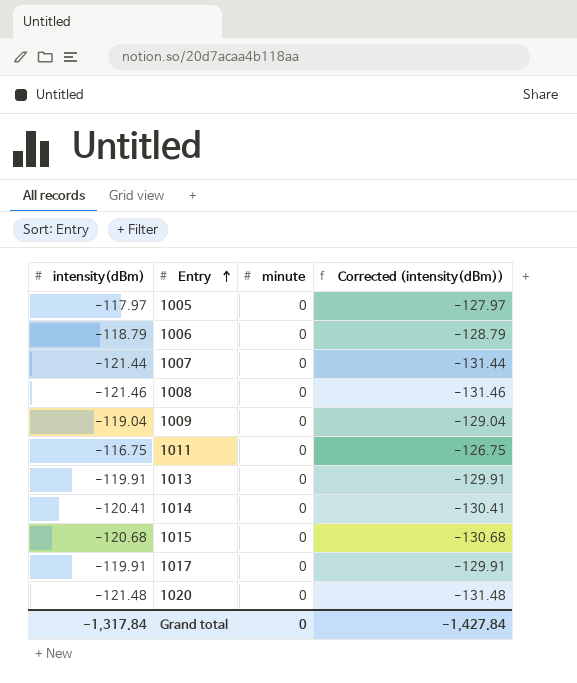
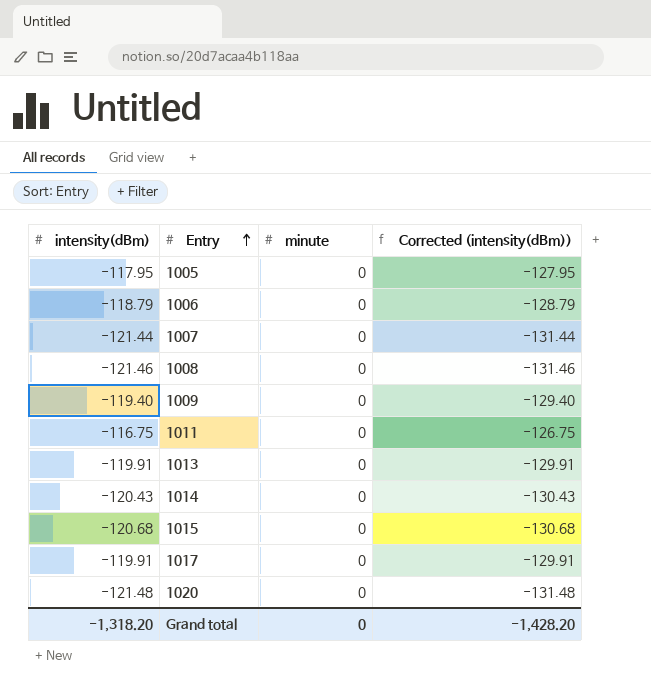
1005 | intensity(dBm): -117.97 -> -117.95
1005 | Corrected (intensity(dBm)): -127.97 -> -127.95
1009 | intensity(dBm): -119.04 -> -119.40
1009 | Corrected (intensity(dBm)): -129.04 -> -129.40
1014 | intensity(dBm): -120.41 -> -120.43
1014 | Corrected (intensity(dBm)): -130.41 -> -130.43
Grand total | intensity(dBm): -1,317.84 -> -1,318.20
Grand total | Corrected (intensity(dBm)): -1,427.84 -> -1,428.20

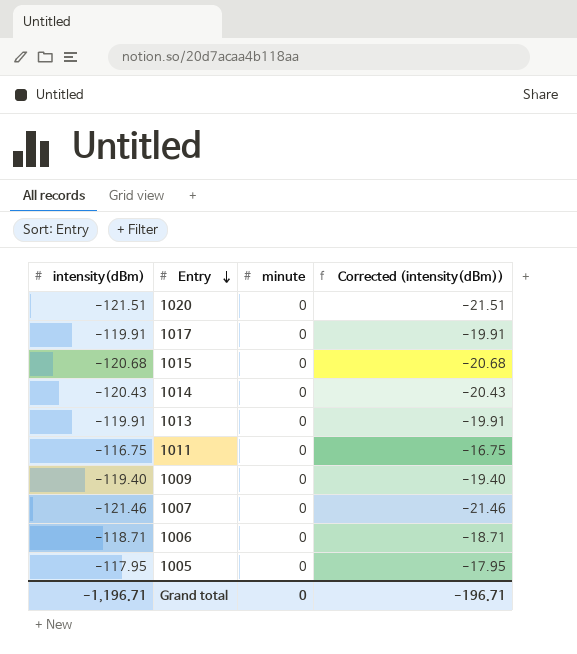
row order: Entry ascending -> Entry descending
column Corrected (intensity(dBm)) | formula: [intensity(dBm)] - 10 -> [intensity(dBm)] + 100
row 1008: -121.46 | 0 | -131.46 -> none
1020 | intensity(dBm): -121.48 -> -121.51
1007 | intensity(dBm): -121.44 -> -121.46
1006 | intensity(dBm): -118.79 -> -118.71
Grand total | intensity(dBm): -1,318.20 -> -1,196.71
Grand total | Corrected (intensity(dBm)): -1,428.20 -> -196.71

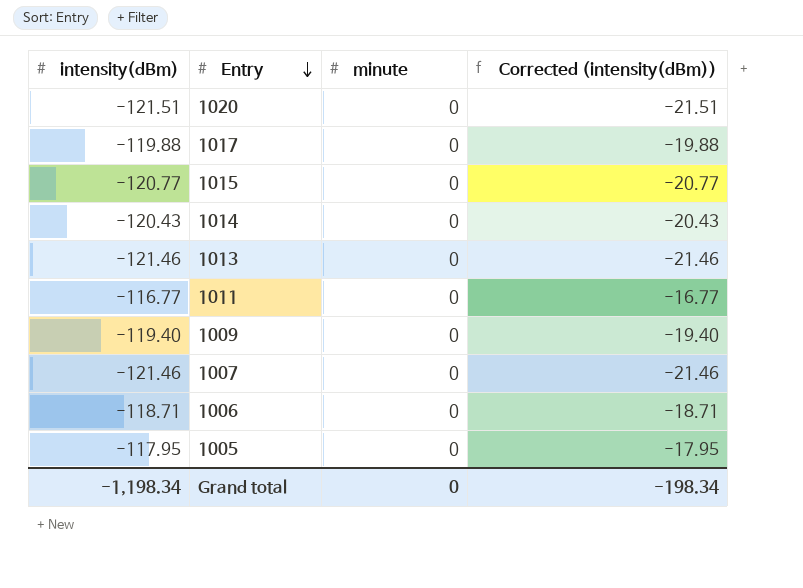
1017 | intensity(dBm): -119.91 -> -119.88
1017 | Corrected (intensity(dBm)): -19.91 -> -19.88
1015 | intensity(dBm): -120.68 -> -120.77
1015 | Corrected (intensity(dBm)): -20.68 -> -20.77
1013 | intensity(dBm): -119.91 -> -121.46
1013 | Corrected (intensity(dBm)): -19.91 -> -21.46
1011 | intensity(dBm): -116.75 -> -116.77
1011 | Corrected (intensity(dBm)): -16.75 -> -16.77
Grand total | intensity(dBm): -1,196.71 -> -1,198.34
Grand total | Corrected (intensity(dBm)): -196.71 -> -198.34

